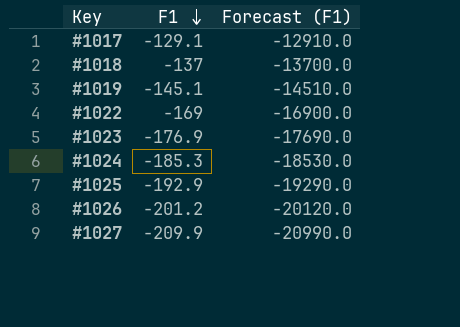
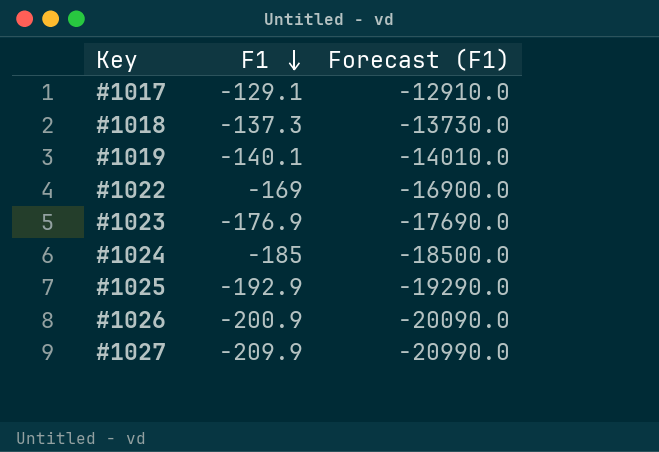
#1018 | F1: -137 -> -137.3
#1018 | Forecast (F1): -13700.0 -> -13730.0
#1019 | F1: -145.1 -> -140.1
#1019 | Forecast (F1): -14510.0 -> -14010.0
#1024 | F1: -185.3 -> -185
#1024 | Forecast (F1): -18530.0 -> -18500.0
#1026 | F1: -201.2 -> -200.9
#1026 | Forecast (F1): -20120.0 -> -20090.0

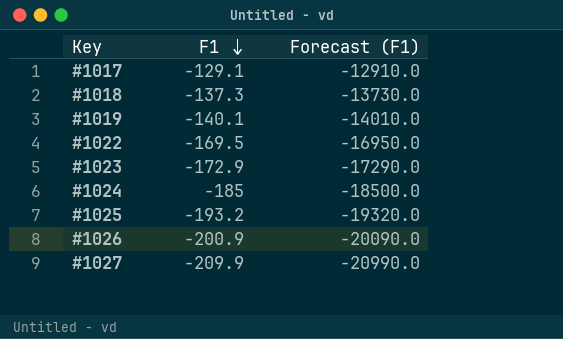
#1022 | F1: -169 -> -169.5
#1022 | Forecast (F1): -16900.0 -> -16950.0
#1023 | F1: -176.9 -> -172.9
#1023 | Forecast (F1): -17690.0 -> -17290.0
#1025 | F1: -192.9 -> -193.2
#1025 | Forecast (F1): -19290.0 -> -19320.0

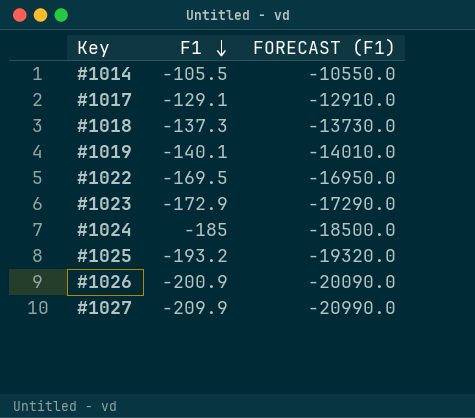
column name: Forecast (F1) -> FORECAST (F1)
row #1014: none -> -105.5 | -10550.0

